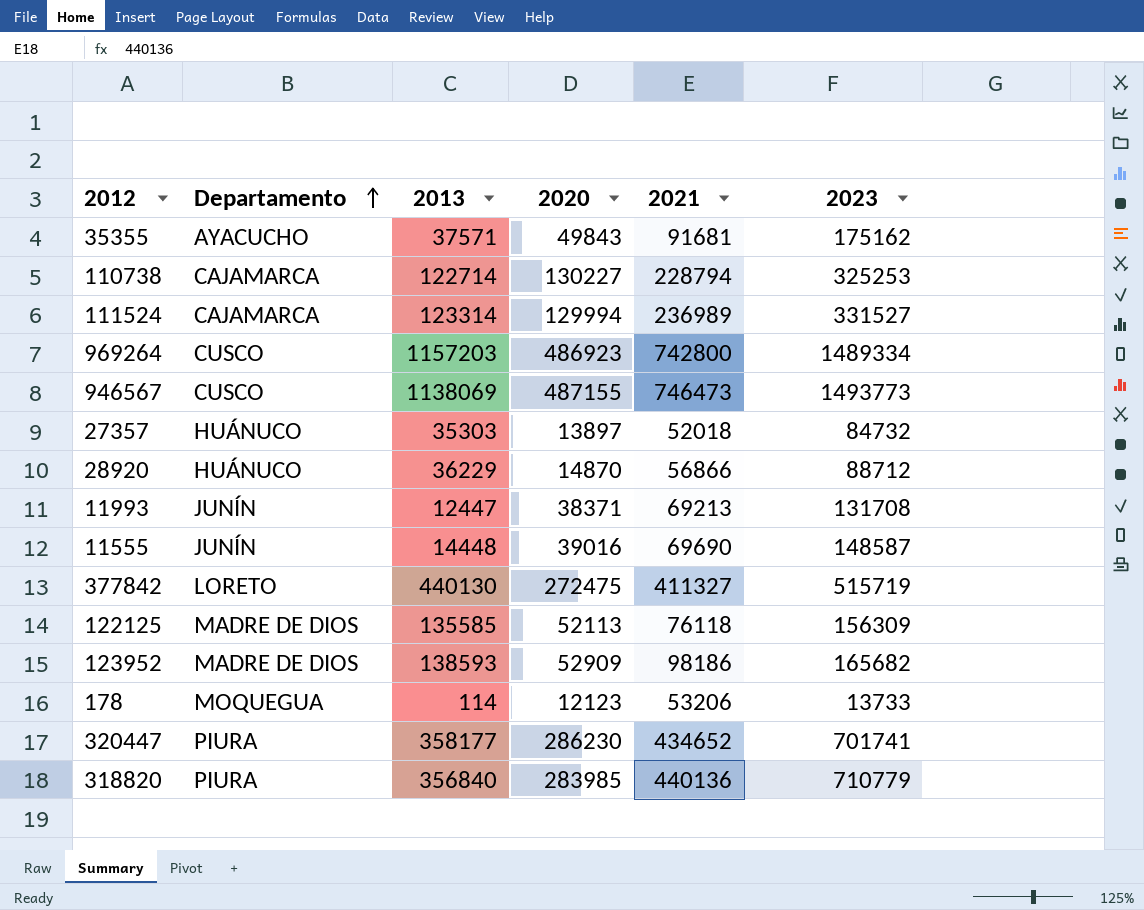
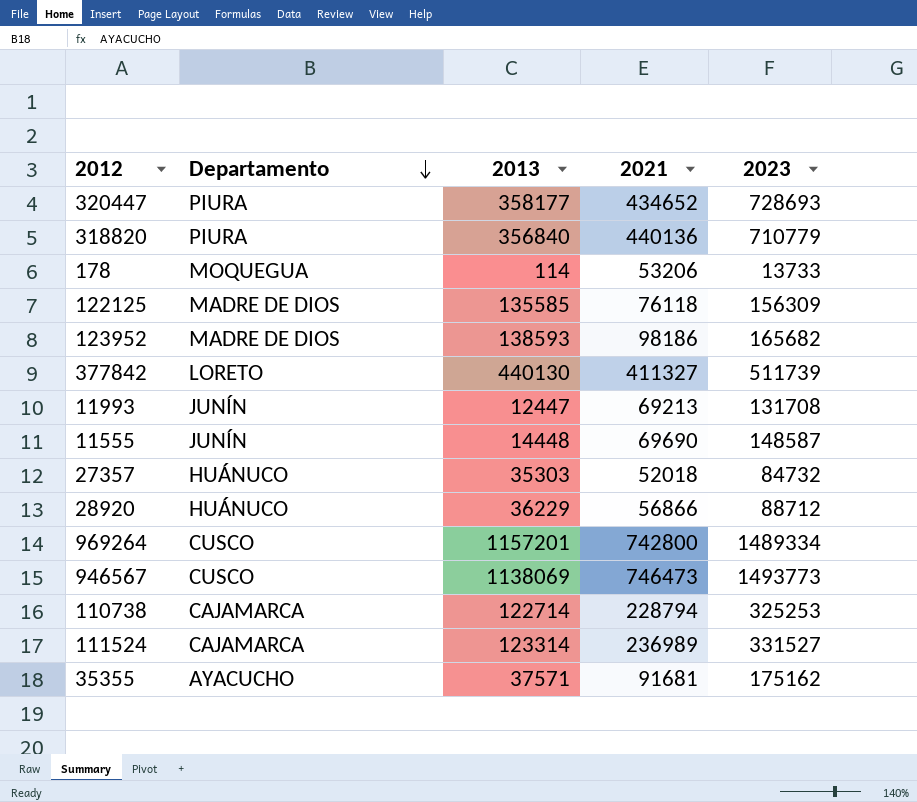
row order: Departamento ascending -> Departamento descending
column 2020 | position: 4 -> none
320447 | 2023: 701741 -> 728693
377842 | 2023: 515719 -> 511739
969264 | 2013: 1157203 -> 1157201

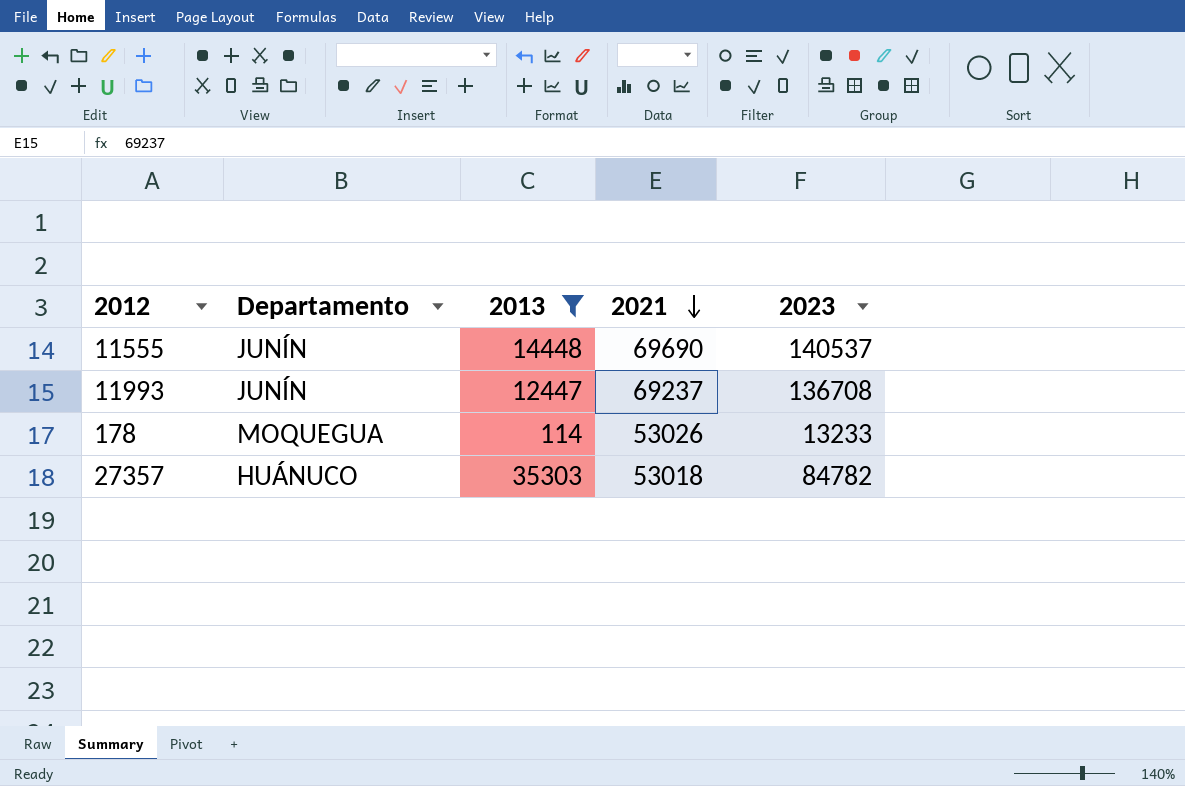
filter: none -> 2013 <= 35303
row order: Departamento descending -> 2021 descending
11555 | 2023: 148587 -> 140537
11993 | 2021: 69213 -> 69237
11993 | 2023: 131708 -> 136708
178 | 2021: 53206 -> 53026
178 | 2023: 13733 -> 13233
27357 | 2021: 52018 -> 53018
27357 | 2023: 84732 -> 84782

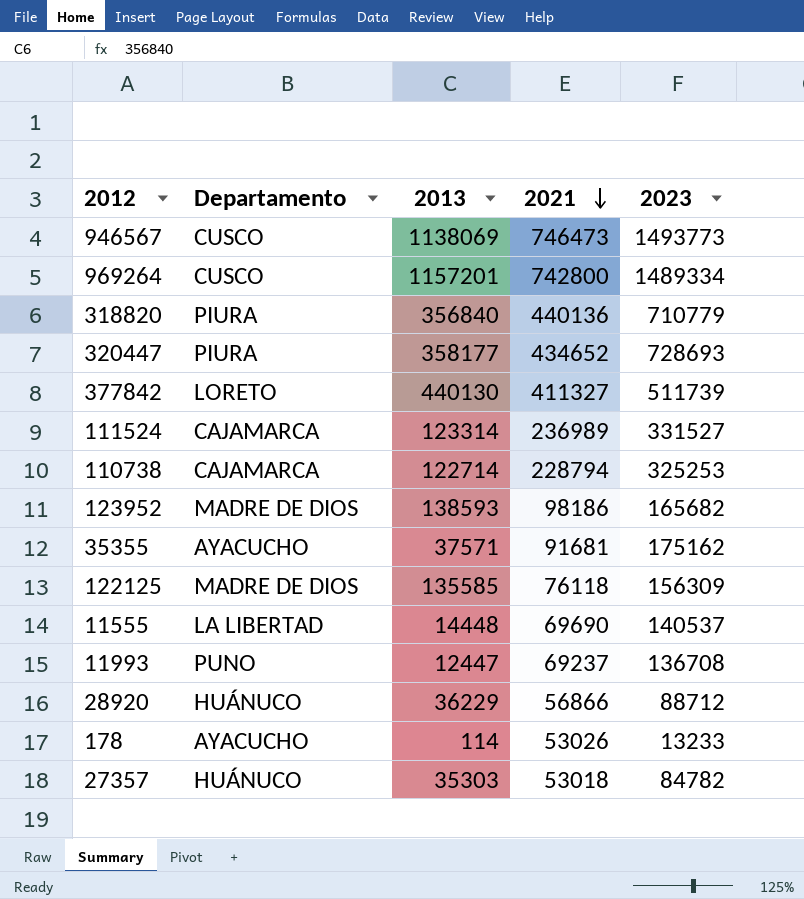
filter: 2013 <= 35303 -> none
11555 | Departamento: JUNÍN -> LA LIBERTAD
11993 | Departamento: JUNÍN -> PUNO
178 | Departamento: MOQUEGUA -> AYACUCHO

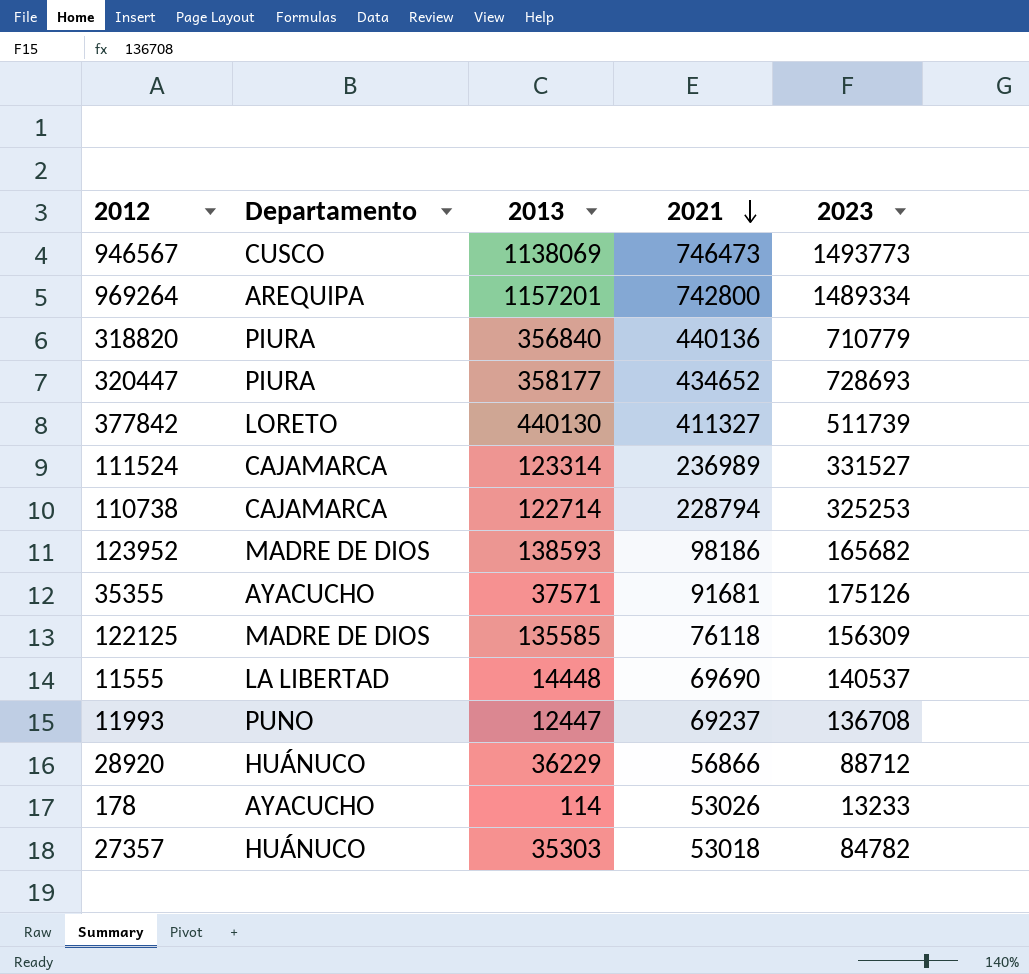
969264 | Departamento: CUSCO -> AREQUIPA
35355 | 2023: 175162 -> 175126

